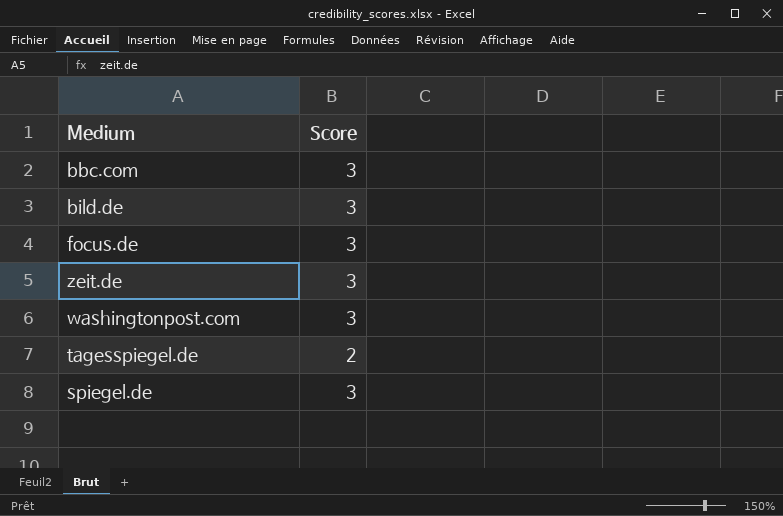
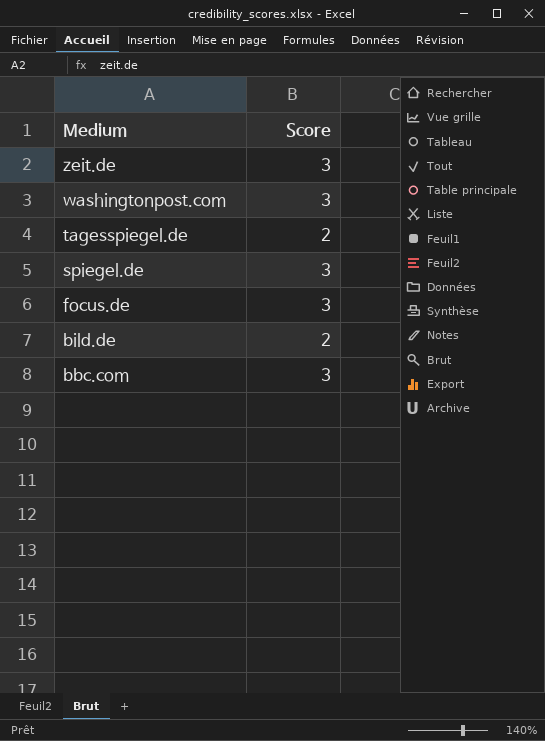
row order: none -> Medium descending
bild.de | Score: 3 -> 2

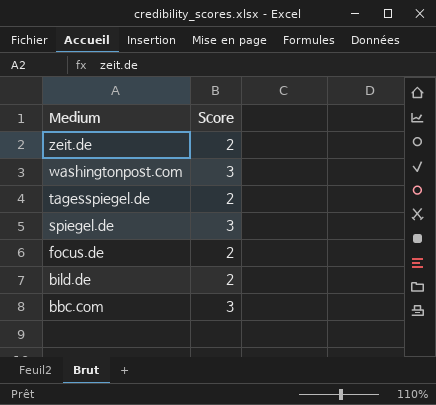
zeit.de | Score: 3 -> 2
focus.de | Score: 3 -> 2

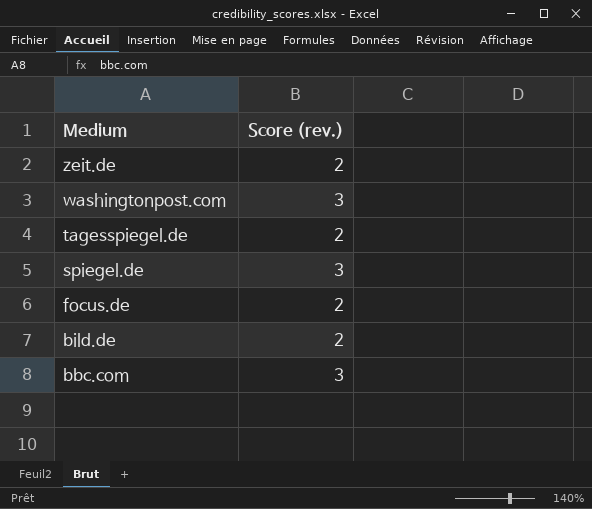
column name: Score -> Score (rev.)

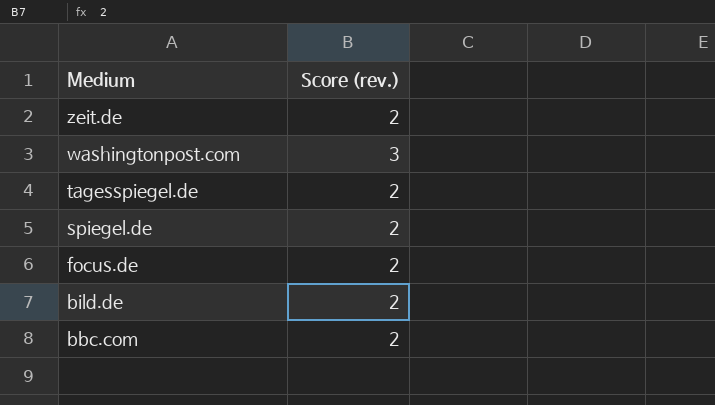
spiegel.de | Score (rev.): 3 -> 2
bbc.com | Score (rev.): 3 -> 2

